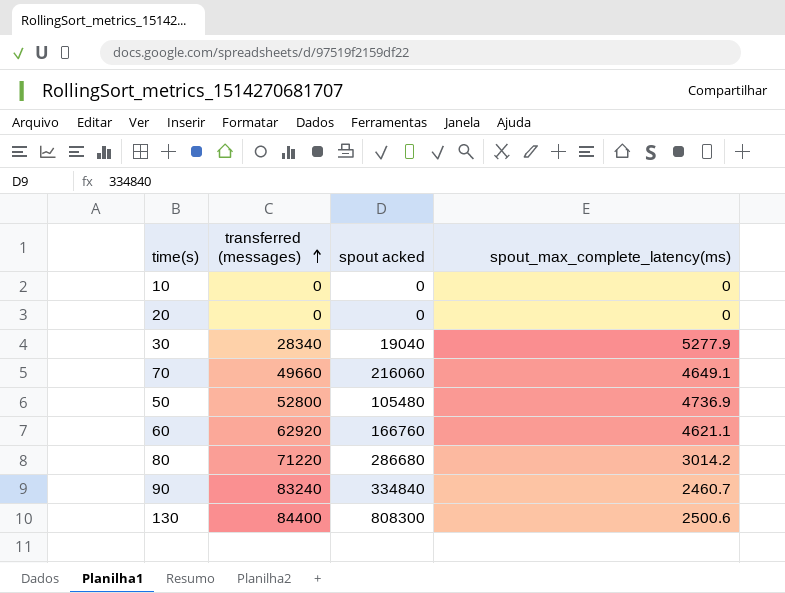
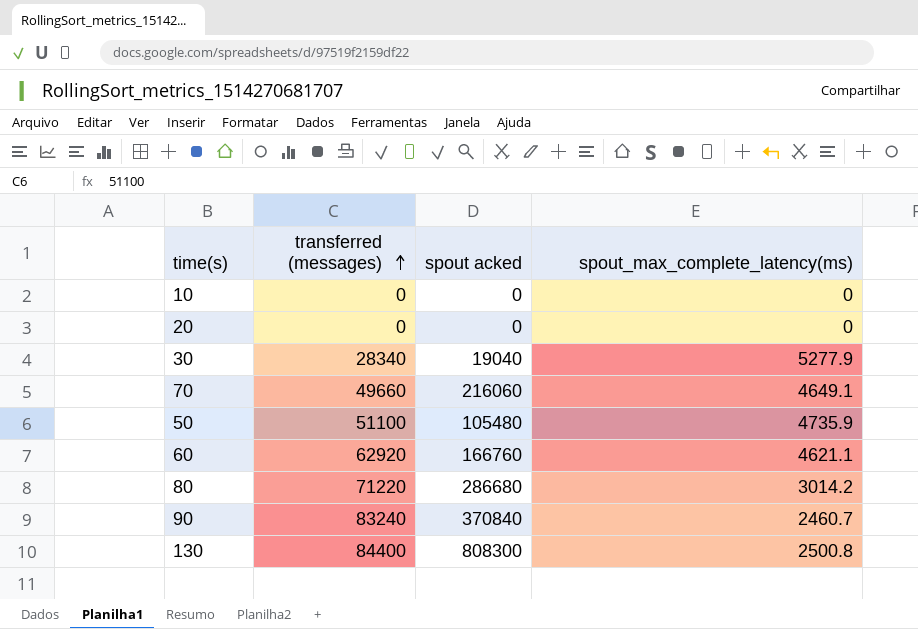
50 | transferred (messages): 52800 -> 51100
50 | spout_max_complete_latency(ms): 4736.9 -> 4735.9
90 | spout acked: 334840 -> 370840
130 | spout_max_complete_latency(ms): 2500.6 -> 2500.8

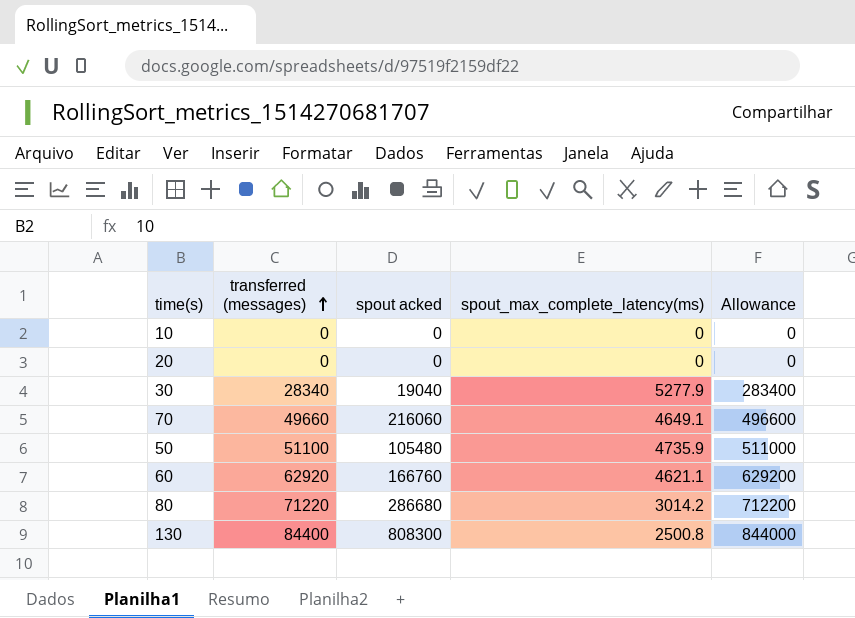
column Allowance | formula: none -> [transferred (messages)] * 10
row 90: 83240 | 370840 | 2460.7 -> none

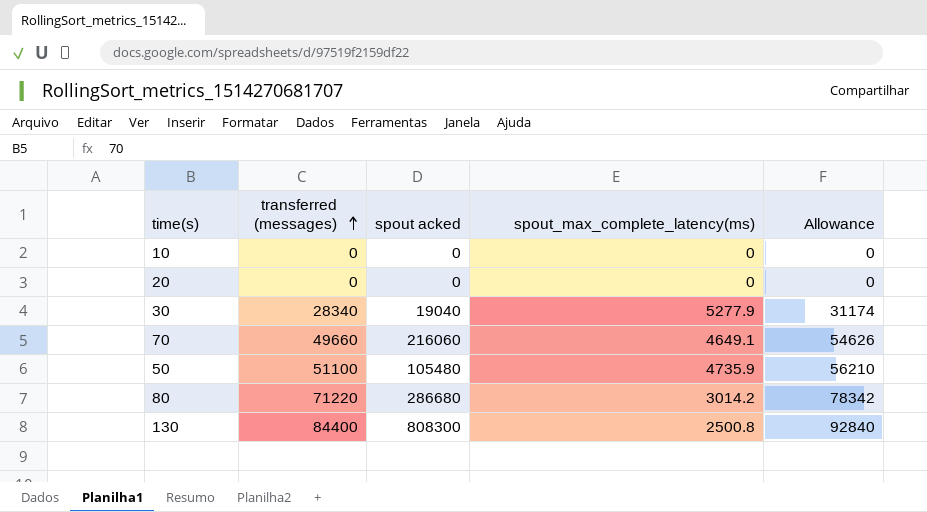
column Allowance | formula: [transferred (messages)] * 10 -> [transferred (messages)] * 1.1
row 60: 62920 | 166760 | 4621.1 | 629200 -> none

